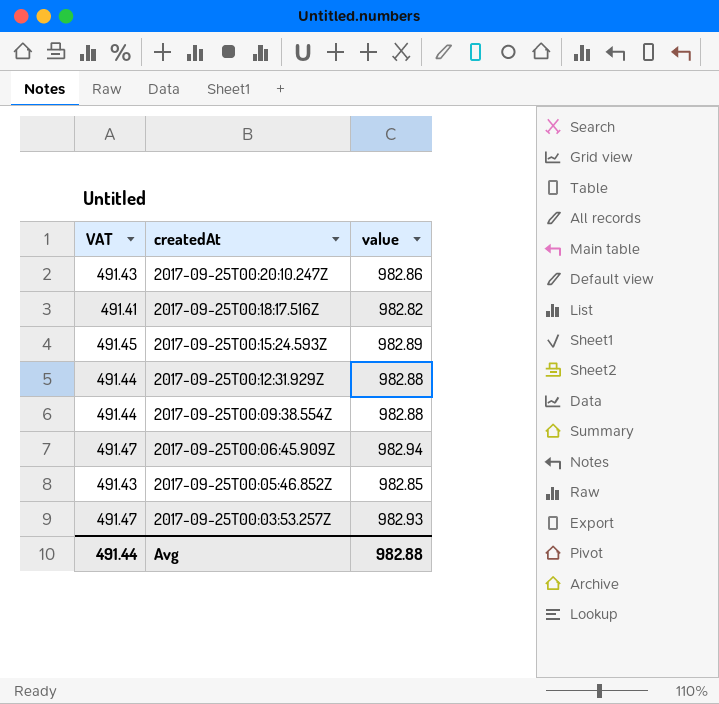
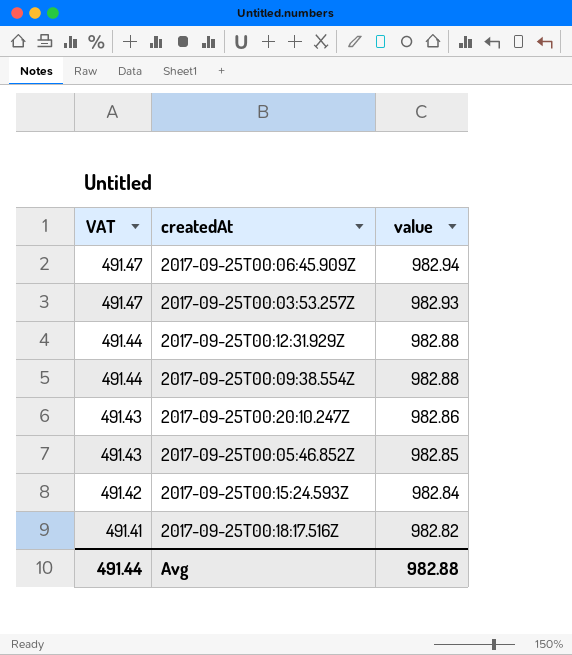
row order: createdAt descending -> VAT descending
2017-09-25T00:15:24.593Z | VAT: 491.45 -> 491.42
2017-09-25T00:15:24.593Z | value: 982.89 -> 982.84

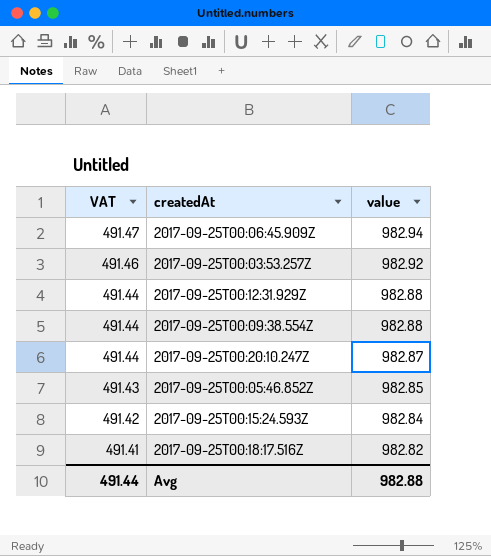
2017-09-25T00:03:53.257Z | VAT: 491.47 -> 491.46
2017-09-25T00:03:53.257Z | value: 982.93 -> 982.92
2017-09-25T00:20:10.247Z | VAT: 491.43 -> 491.44
2017-09-25T00:20:10.247Z | value: 982.86 -> 982.87

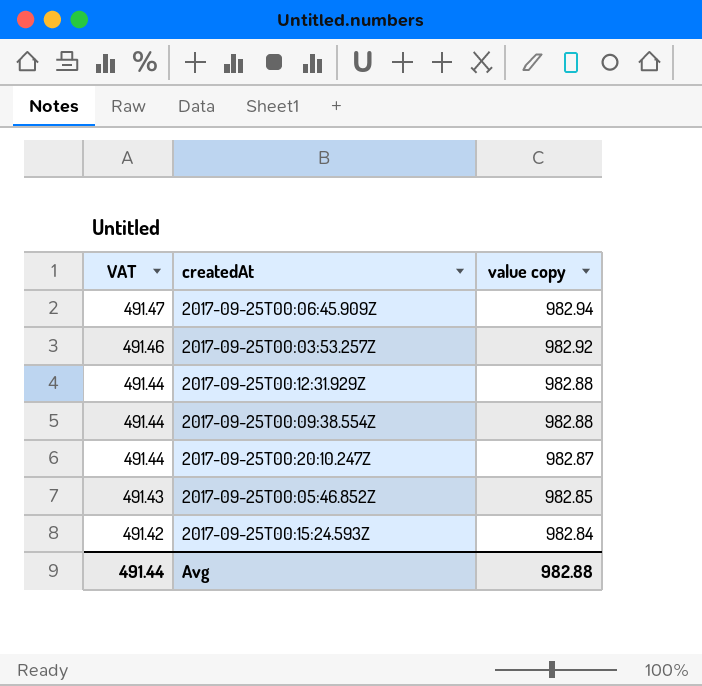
column name: value -> value copy
row 2017-09-25T00:18:17.516Z: 491.41 | 982.82 -> none

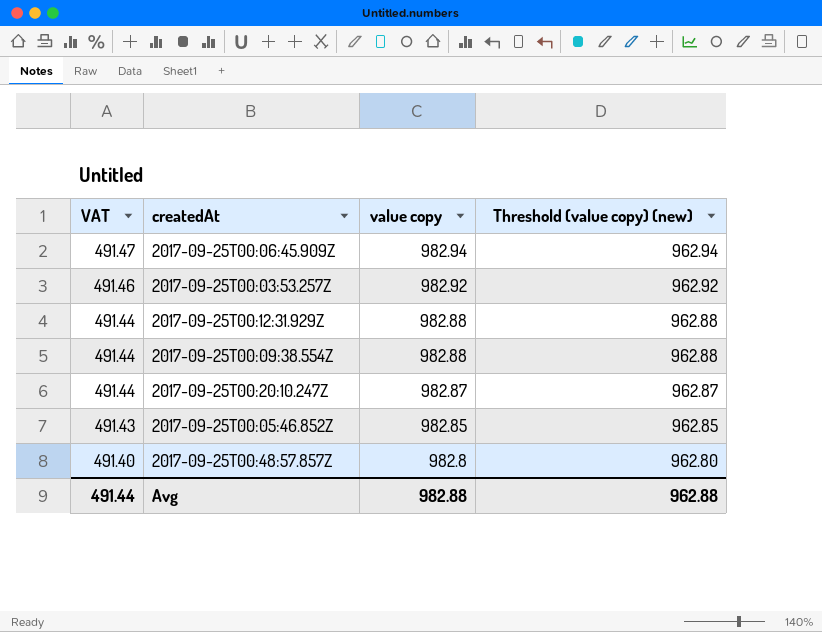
column Threshold (value copy) (new) | formula: none -> [value copy] - 20
row 2017-09-25T00:15:24.593Z: 491.42 | 982.84 -> none
row 2017-09-25T00:48:57.857Z: none -> 491.40 | 982.8 | 962.80

